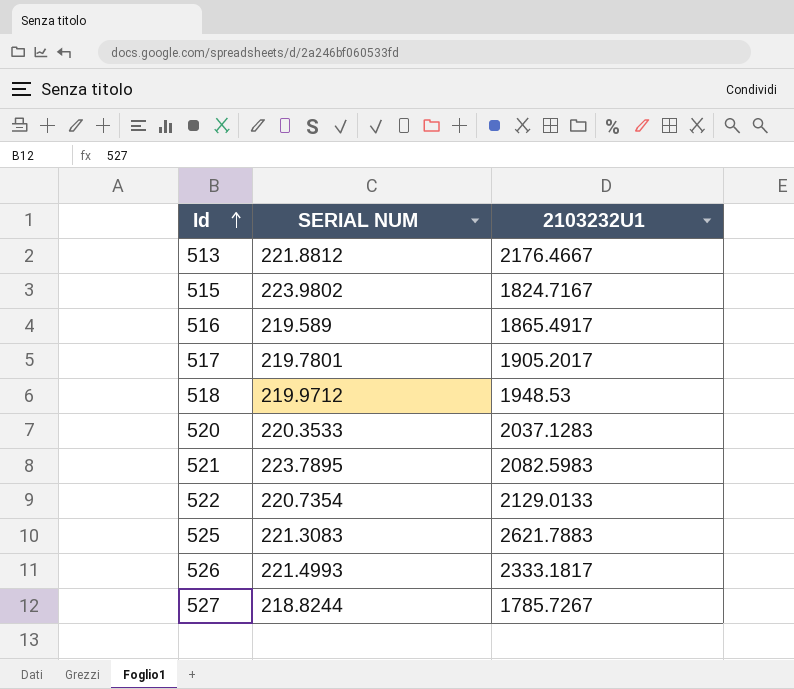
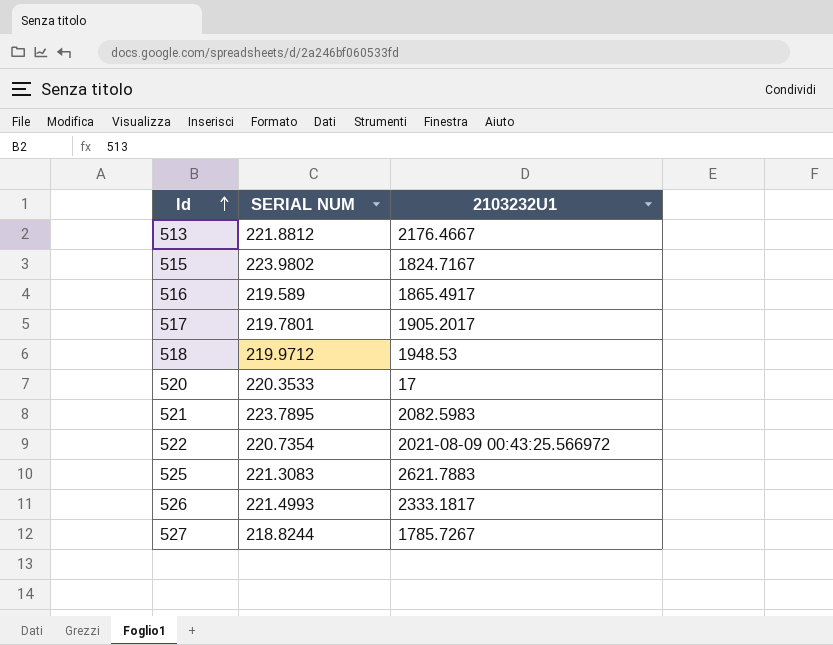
520 | 2103232U1: 2037.1283 -> 17
522 | 2103232U1: 2129.0133 -> 2021-08-09 00:43:25.566972

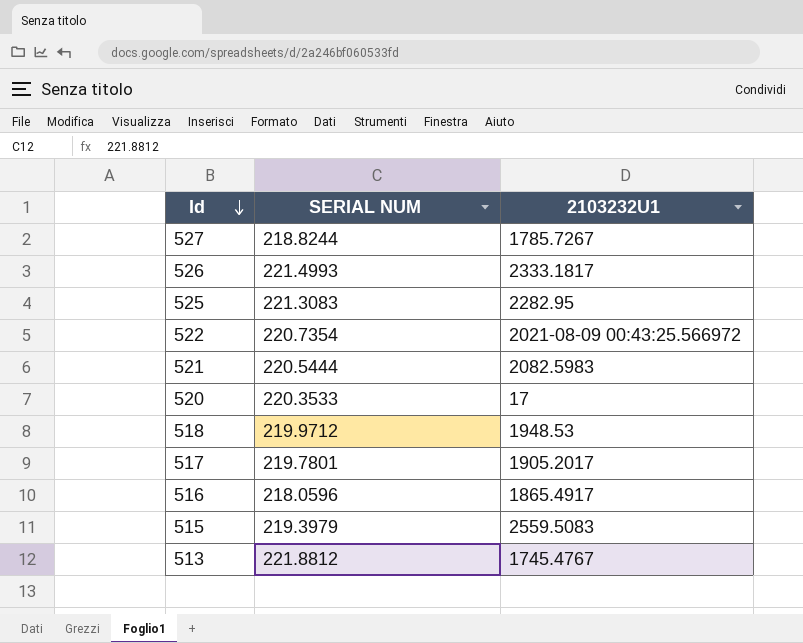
row order: Id ascending -> Id descending
525 | 2103232U1: 2621.7883 -> 2282.95
521 | SERIAL NUM: 223.7895 -> 220.5444
516 | SERIAL NUM: 219.589 -> 218.0596
515 | SERIAL NUM: 223.9802 -> 219.3979
515 | 2103232U1: 1824.7167 -> 2559.5083
513 | 2103232U1: 2176.4667 -> 1745.4767

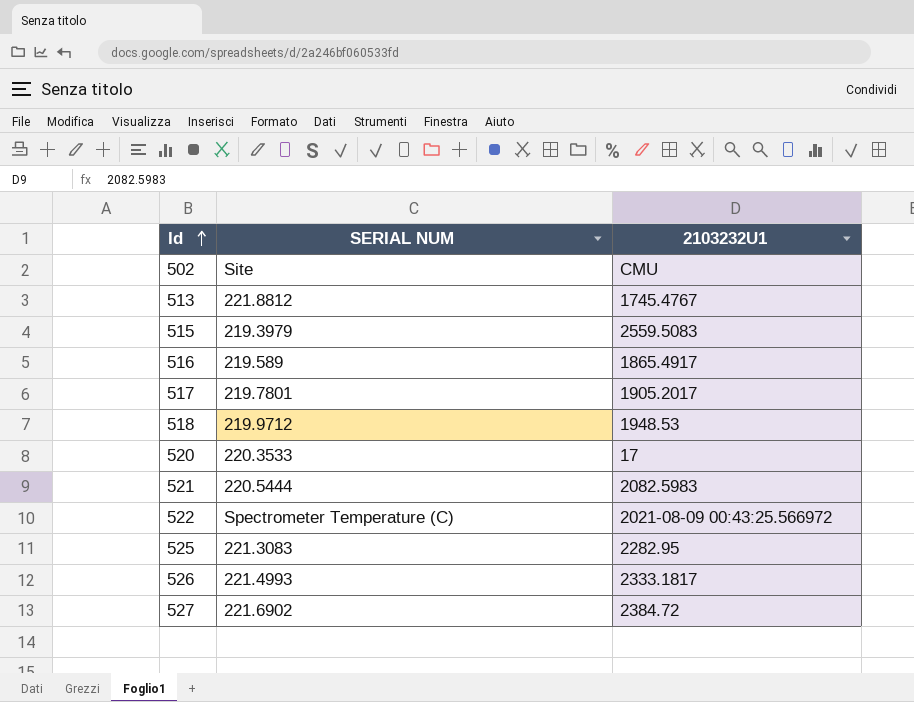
row order: Id descending -> Id ascending
row 502: none -> Site | CMU
516 | SERIAL NUM: 218.0596 -> 219.589
522 | SERIAL NUM: 220.7354 -> Spectrometer Temperature (C)
527 | SERIAL NUM: 218.8244 -> 221.6902
527 | 2103232U1: 1785.7267 -> 2384.72

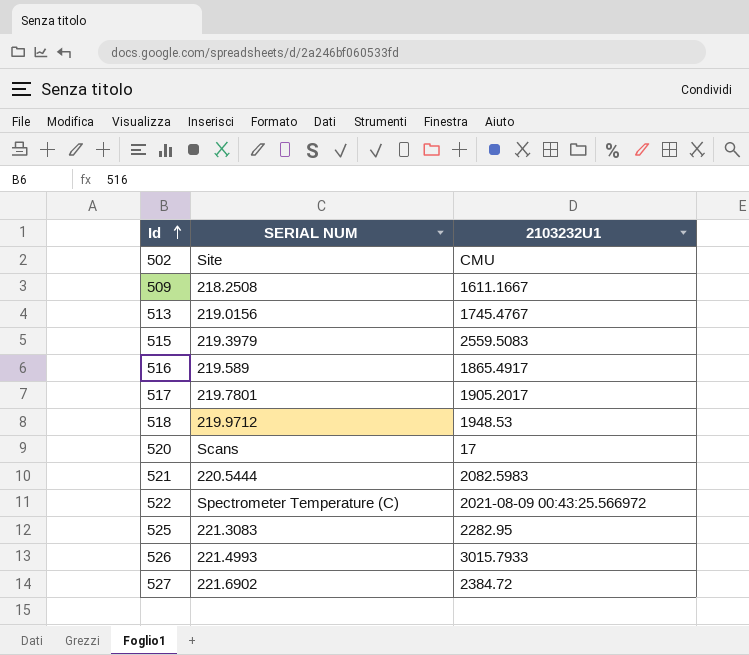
row 509: none -> 218.2508 | 1611.1667
513 | SERIAL NUM: 221.8812 -> 219.0156
520 | SERIAL NUM: 220.3533 -> Scans
526 | 2103232U1: 2333.1817 -> 3015.7933

